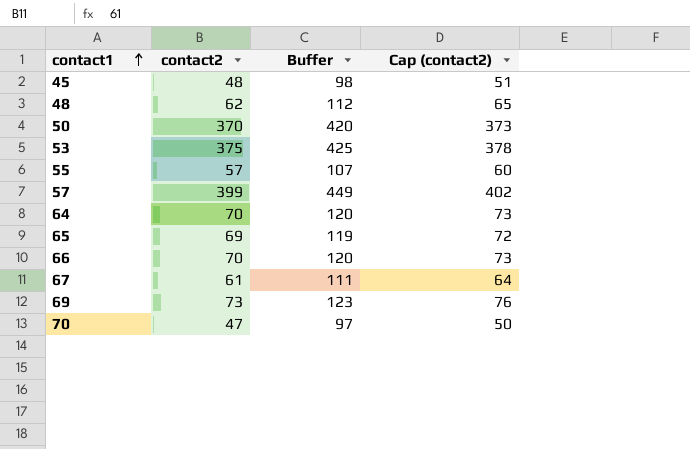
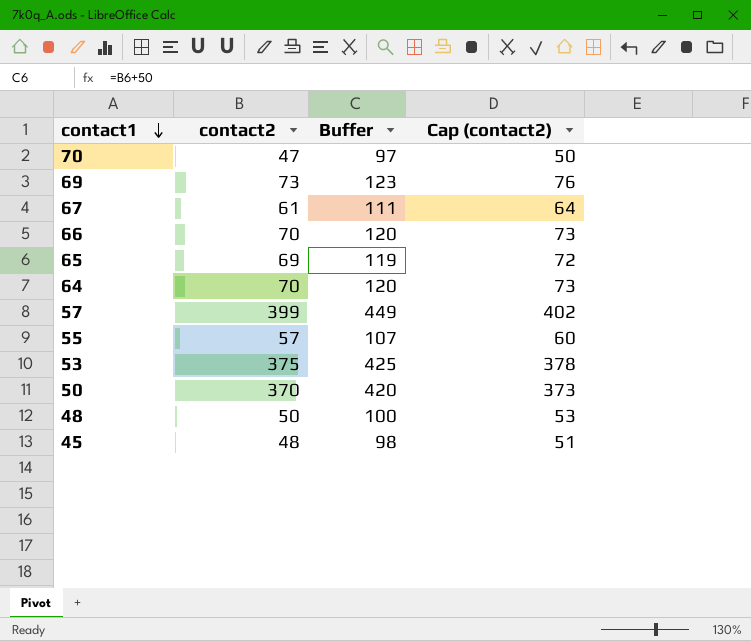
row order: contact1 ascending -> contact1 descending
48 | contact2: 62 -> 50
48 | Buffer: 112 -> 100
48 | Cap (contact2): 65 -> 53

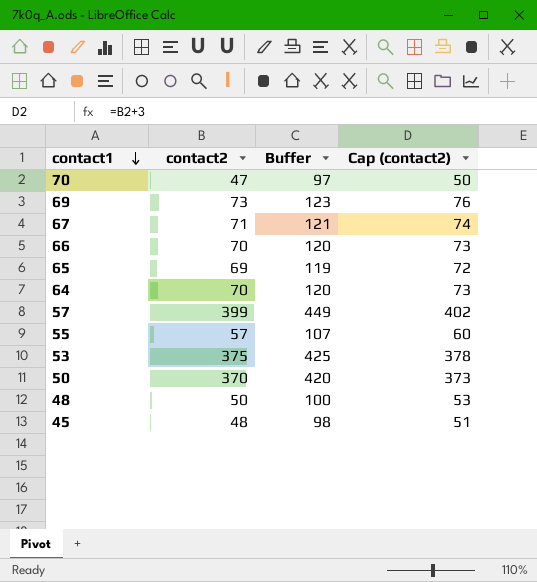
67 | contact2: 61 -> 71
67 | Buffer: 111 -> 121
67 | Cap (contact2): 64 -> 74

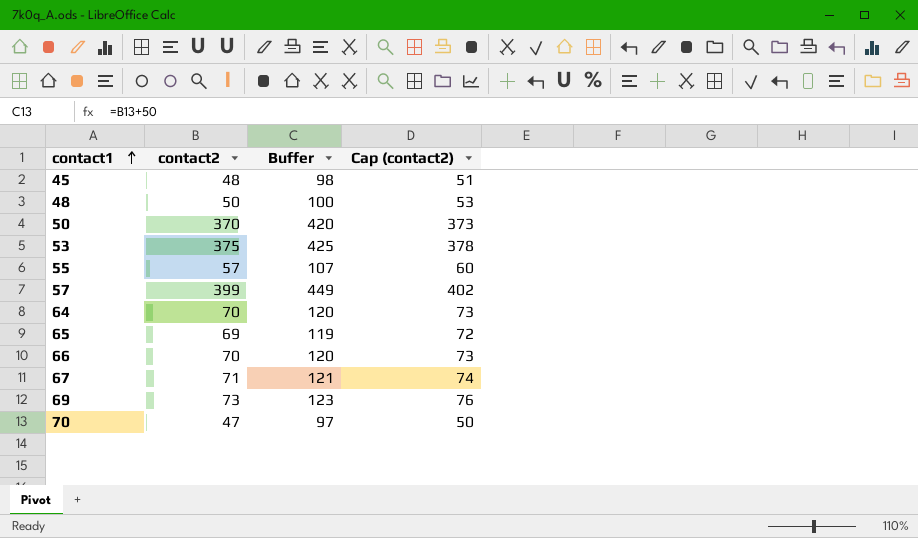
row order: contact1 descending -> contact1 ascending

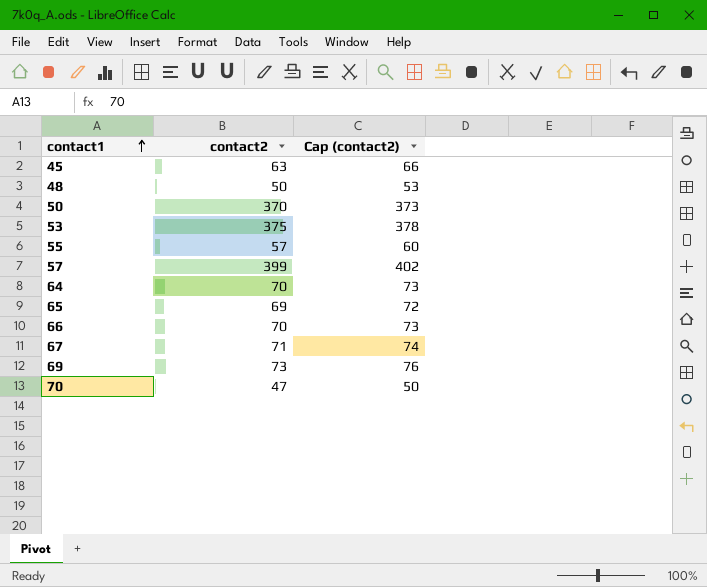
column Buffer | formula: [contact2] + 50 -> none
45 | contact2: 48 -> 63
45 | Cap (contact2): 51 -> 66

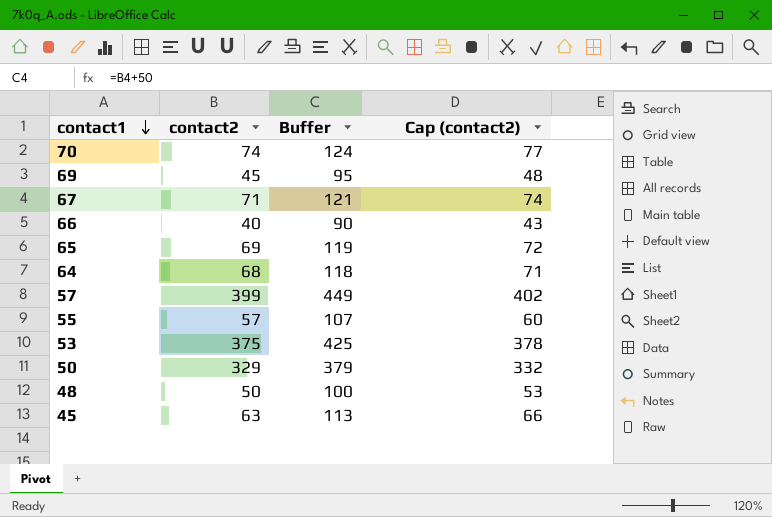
row order: contact1 ascending -> contact1 descending
column Buffer | formula: none -> [contact2] + 50
70 | contact2: 47 -> 74
70 | Cap (contact2): 50 -> 77
69 | contact2: 73 -> 45
69 | Cap (contact2): 76 -> 48
66 | contact2: 70 -> 40
66 | Cap (contact2): 73 -> 43
64 | contact2: 70 -> 68
64 | Cap (contact2): 73 -> 71
50 | contact2: 370 -> 329
50 | Cap (contact2): 373 -> 332

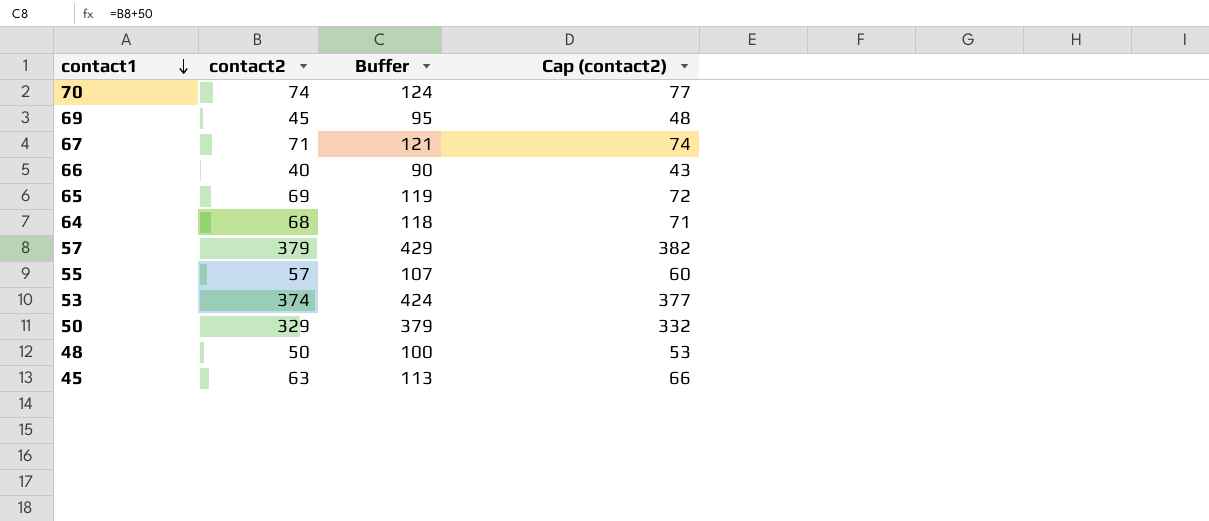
57 | contact2: 399 -> 379
57 | Buffer: 449 -> 429
57 | Cap (contact2): 402 -> 382
53 | contact2: 375 -> 374
53 | Buffer: 425 -> 424
53 | Cap (contact2): 378 -> 377

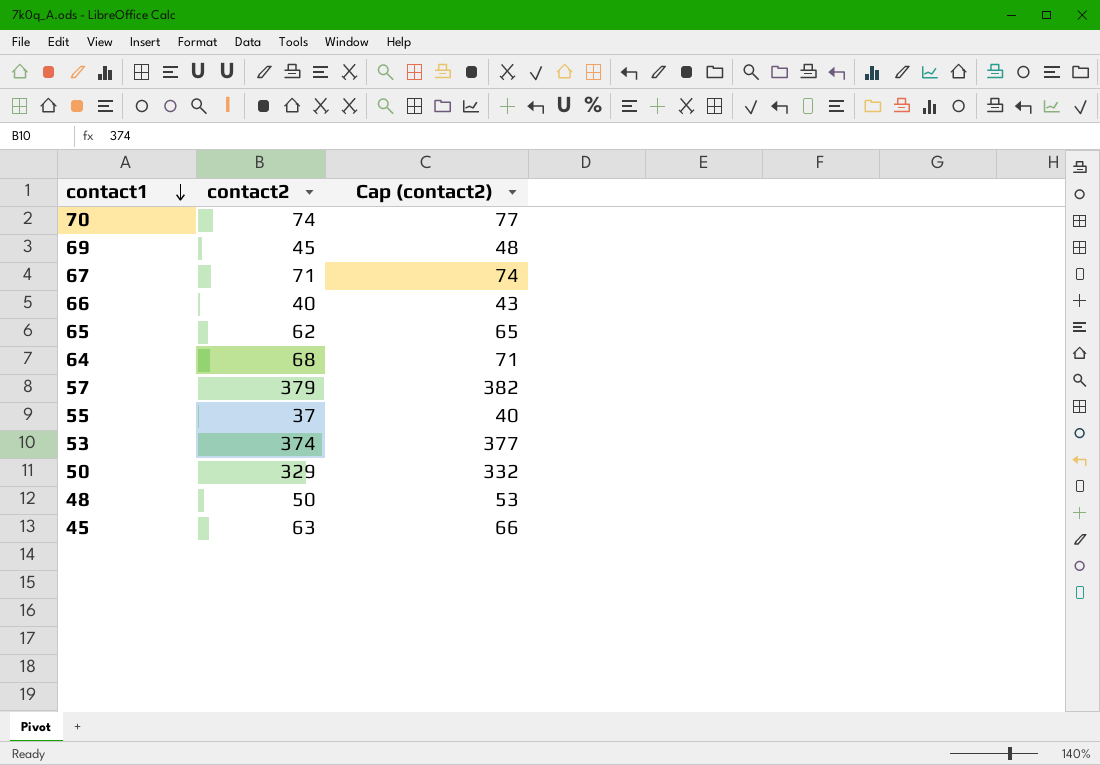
column Buffer | formula: [contact2] + 50 -> none
65 | contact2: 69 -> 62
65 | Cap (contact2): 72 -> 65
55 | contact2: 57 -> 37
55 | Cap (contact2): 60 -> 40

